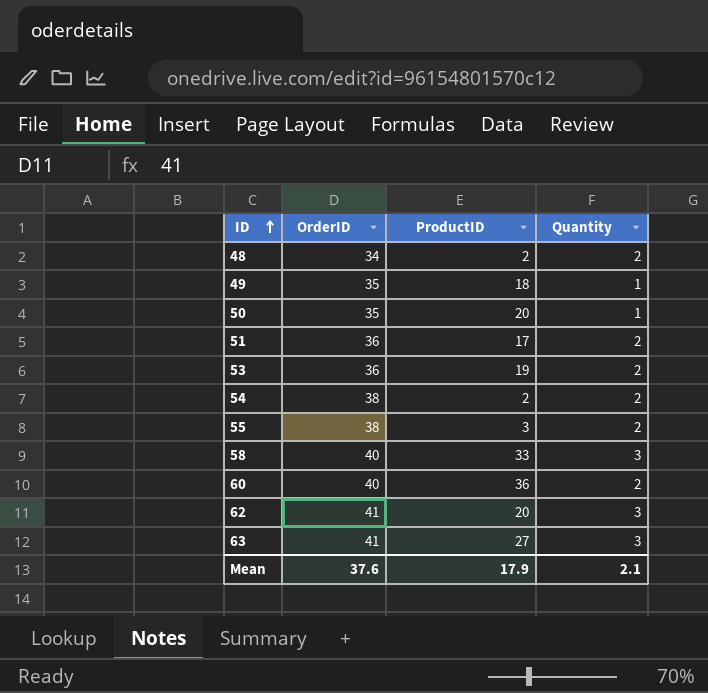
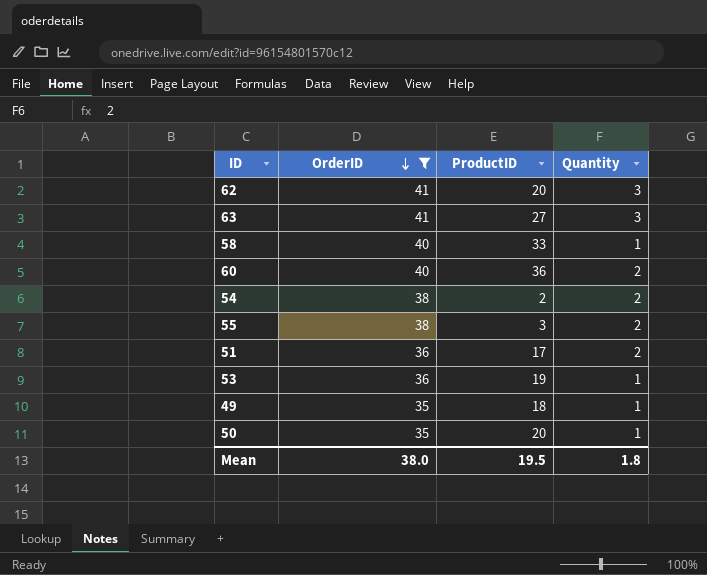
filter: none -> OrderID != 34
row order: ID ascending -> OrderID descending
58 | Quantity: 3 -> 1
53 | Quantity: 2 -> 1
Mean | OrderID: 37.6 -> 38.0
Mean | ProductID: 17.9 -> 19.5
Mean | Quantity: 2.1 -> 1.8

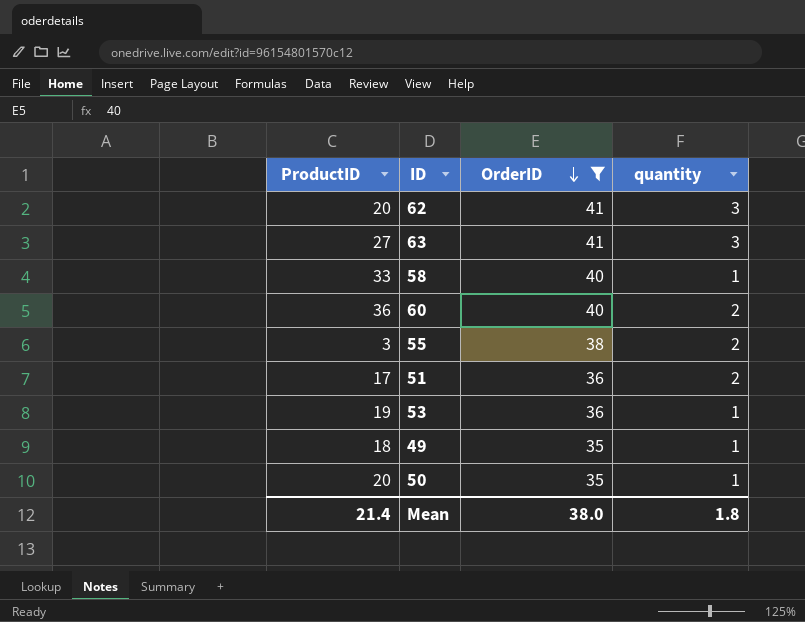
column ProductID | position: 3 -> 1
column name: Quantity -> quantity
row 54: 38 | 2 | 2 -> none
Mean | ProductID: 19.5 -> 21.4

